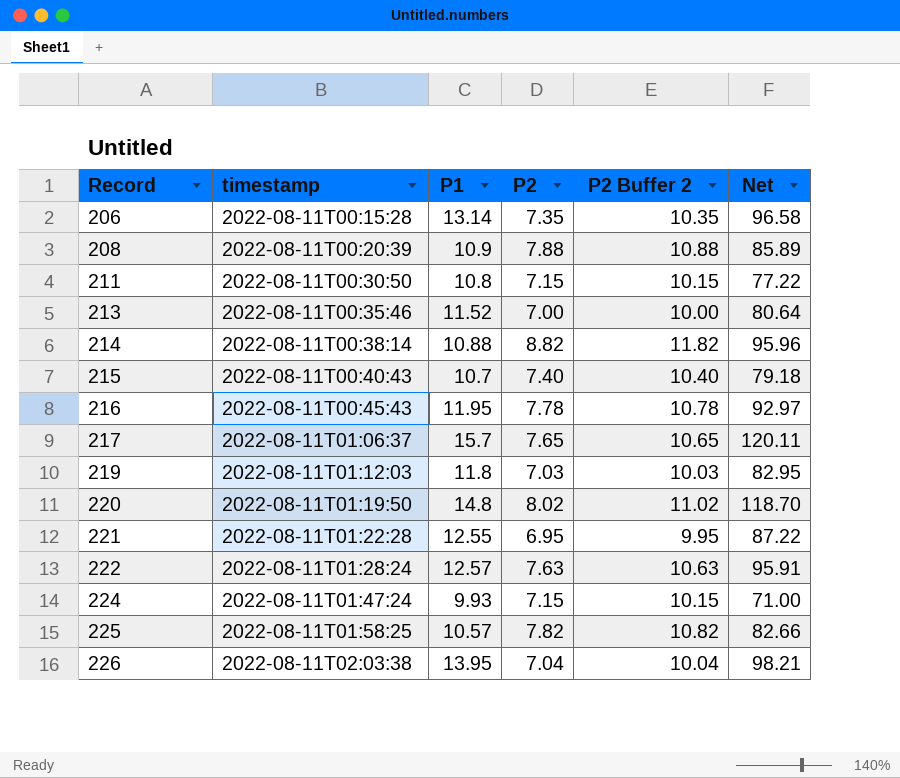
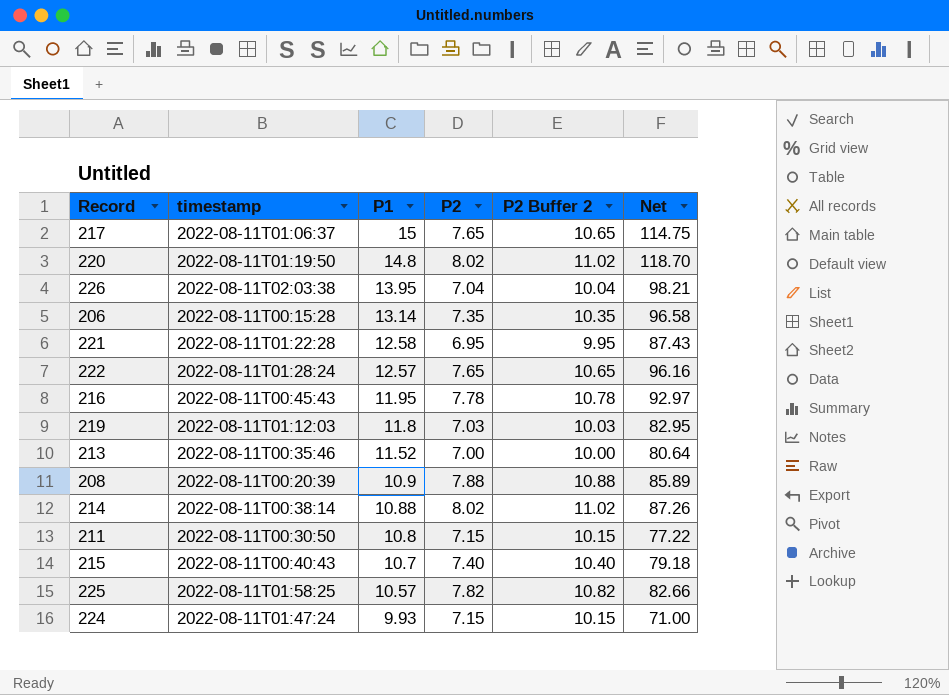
row order: Record ascending -> P1 descending
217 | P1: 15.7 -> 15
217 | Net: 120.11 -> 114.75
221 | P1: 12.55 -> 12.58
221 | Net: 87.22 -> 87.43
222 | P2: 7.63 -> 7.65
222 | P2 Buffer 2: 10.63 -> 10.65
222 | Net: 95.91 -> 96.16
214 | P2: 8.82 -> 8.02
214 | P2 Buffer 2: 11.82 -> 11.02
214 | Net: 95.96 -> 87.26

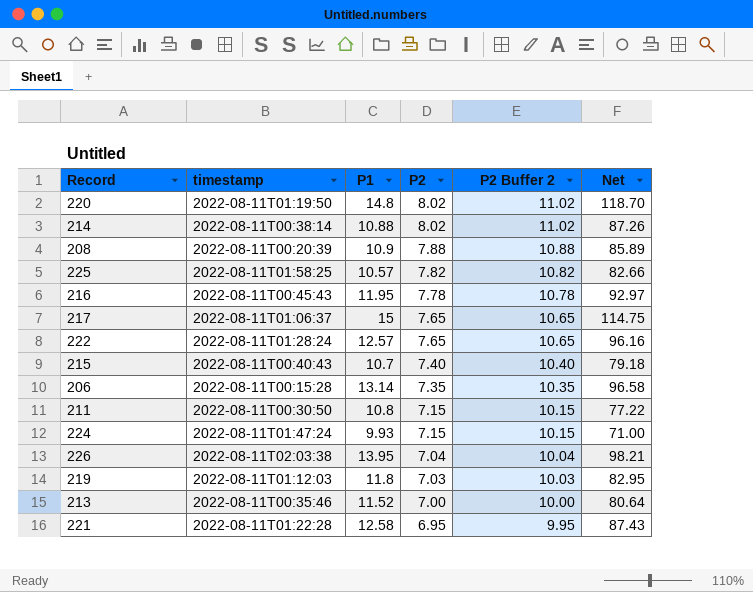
row order: P1 descending -> P2 descending

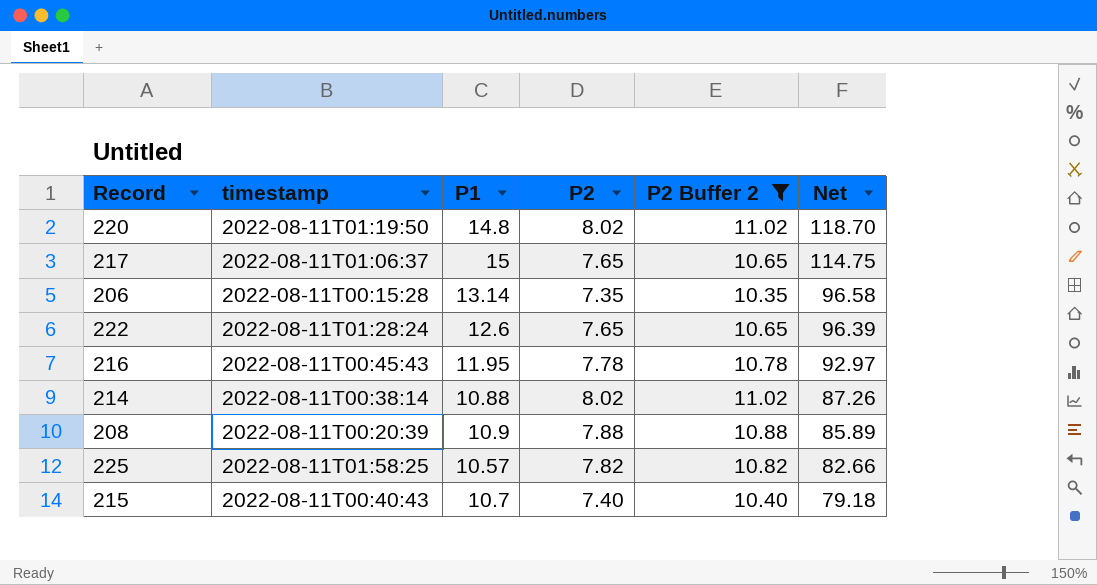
filter: none -> P2 Buffer 2 >= 10.35
row order: P2 descending -> Net descending
222 | P1: 12.57 -> 12.6
222 | Net: 96.16 -> 96.39

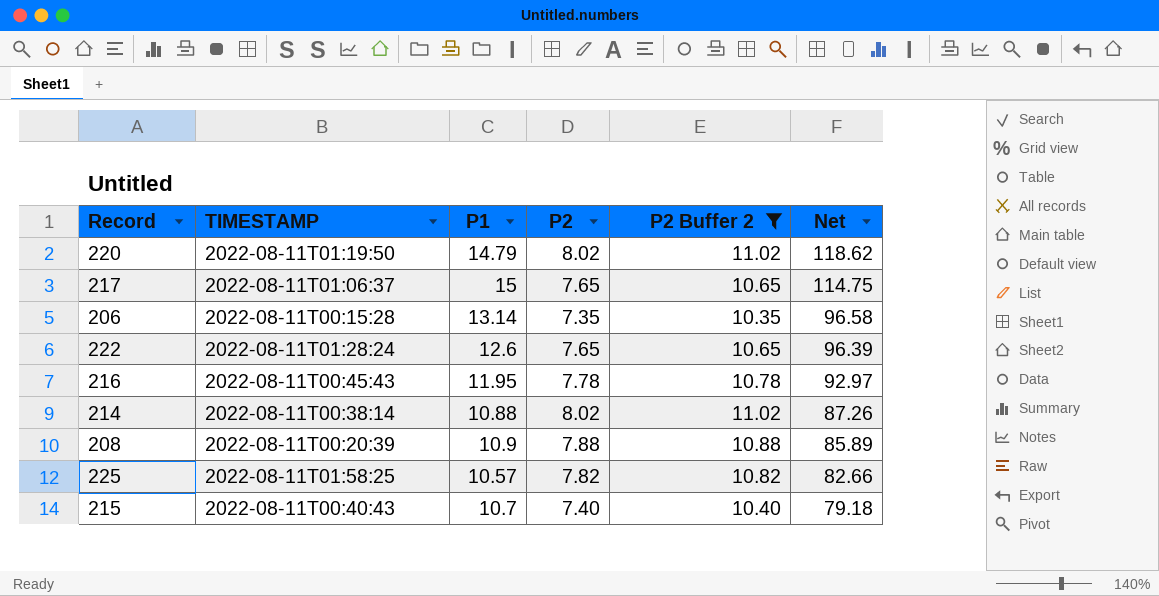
column name: timestamp -> TIMESTAMP
220 | P1: 14.8 -> 14.79
220 | Net: 118.70 -> 118.62

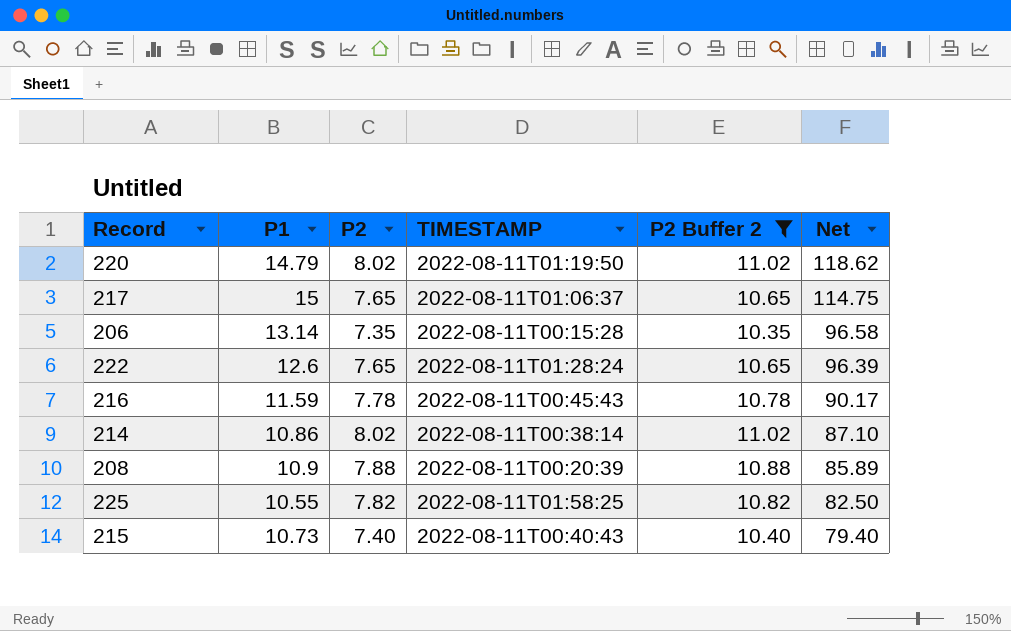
column TIMESTAMP | position: 2 -> 4
216 | P1: 11.95 -> 11.59
216 | Net: 92.97 -> 90.17
214 | P1: 10.88 -> 10.86
214 | Net: 87.26 -> 87.10
225 | P1: 10.57 -> 10.55
225 | Net: 82.66 -> 82.50
215 | P1: 10.7 -> 10.73
215 | Net: 79.18 -> 79.40

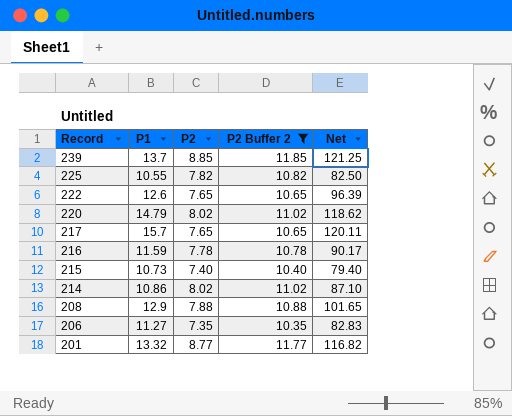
row order: Net descending -> Record descending
column TIMESTAMP | position: 4 -> none
row 239: none -> 13.7 | 8.85 | 11.85 | 121.25
217 | P1: 15 -> 15.7
217 | Net: 114.75 -> 120.11
208 | P1: 10.9 -> 12.9
208 | Net: 85.89 -> 101.65
206 | P1: 13.14 -> 11.27
206 | Net: 96.58 -> 82.83
row 201: none -> 13.32 | 8.77 | 11.77 | 116.82

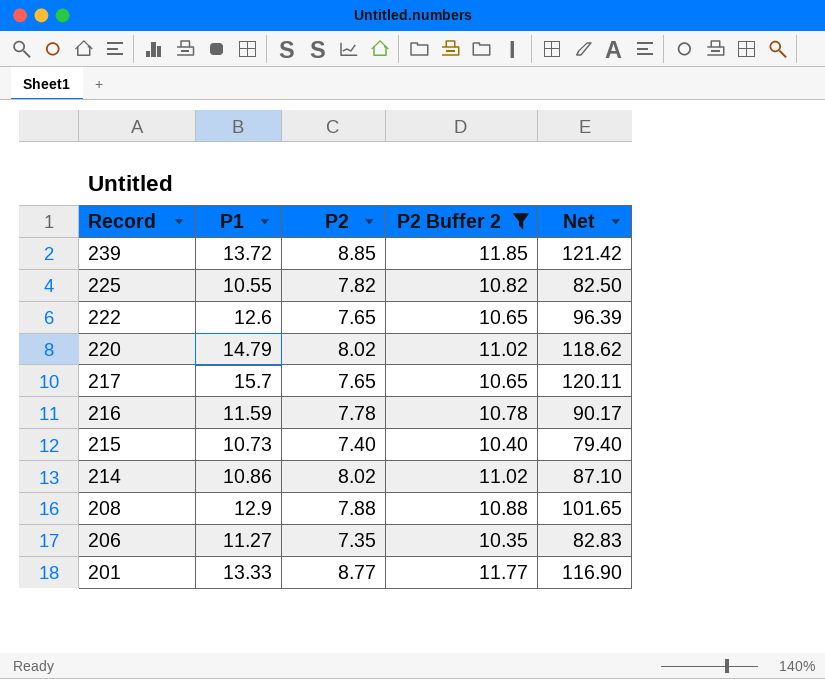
239 | P1: 13.7 -> 13.72
239 | Net: 121.25 -> 121.42
201 | P1: 13.32 -> 13.33
201 | Net: 116.82 -> 116.90

